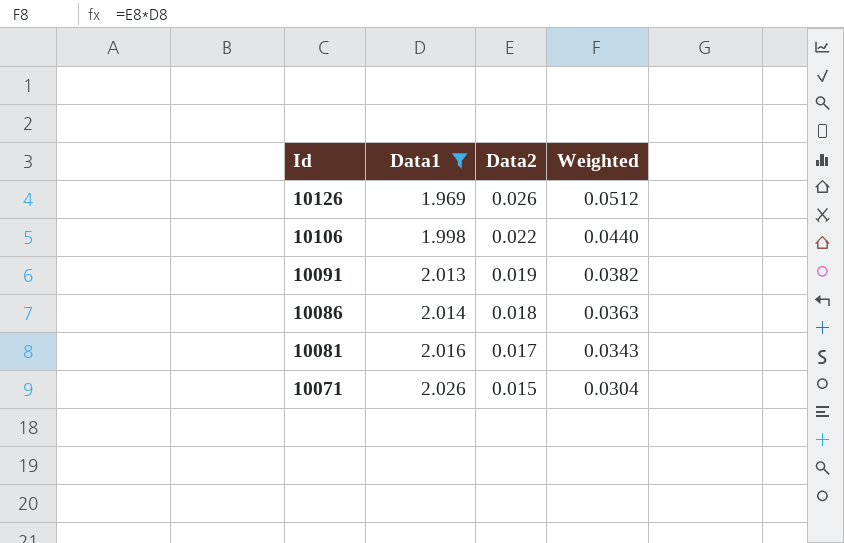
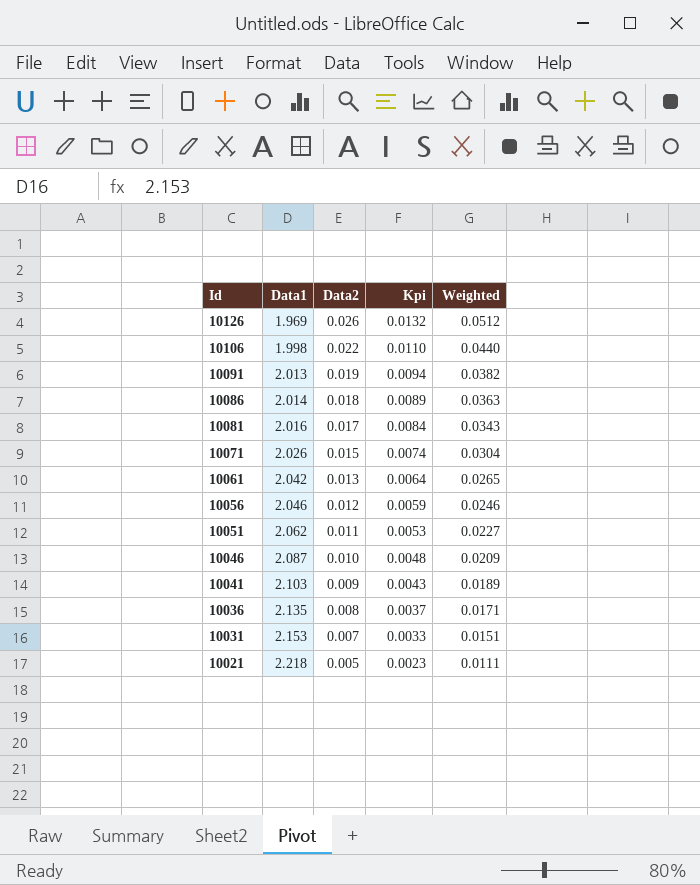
filter: Data1 <= 2.026 -> none
column Kpi | formula: none -> [Data2] / [Data1]

